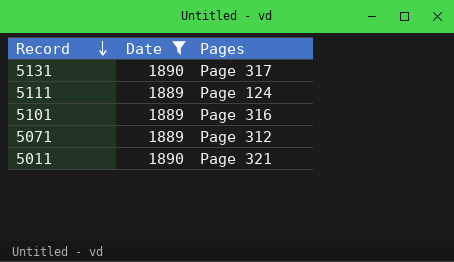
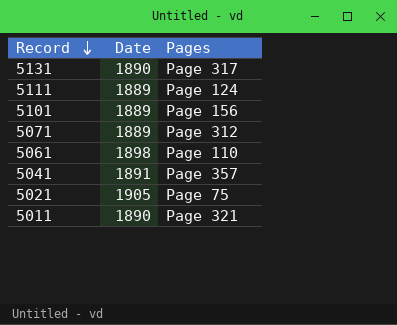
filter: Date <= 1890 -> none
5101 | Pages: Page 316 -> Page 156

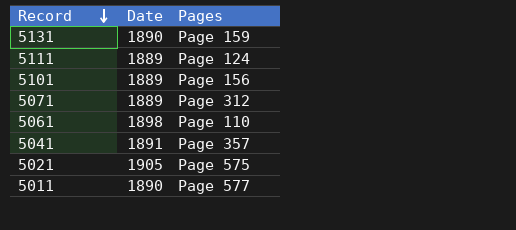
5131 | Pages: Page 317 -> Page 159
5021 | Pages: Page 75 -> Page 575
5011 | Pages: Page 321 -> Page 577

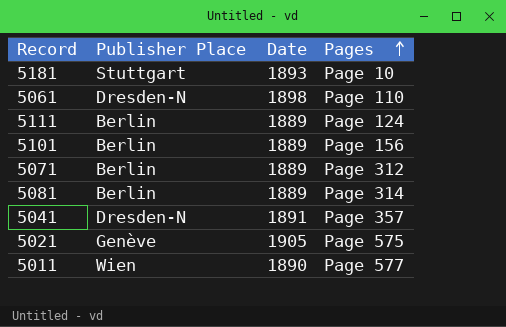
row order: Record descending -> Pages ascending
column Publisher Place | position: none -> 2
row 5131: 1890 | Page 159 -> none
row 5181: none -> Stuttgart | 1893 | Page 10
row 5081: none -> Berlin | 1889 | Page 314

